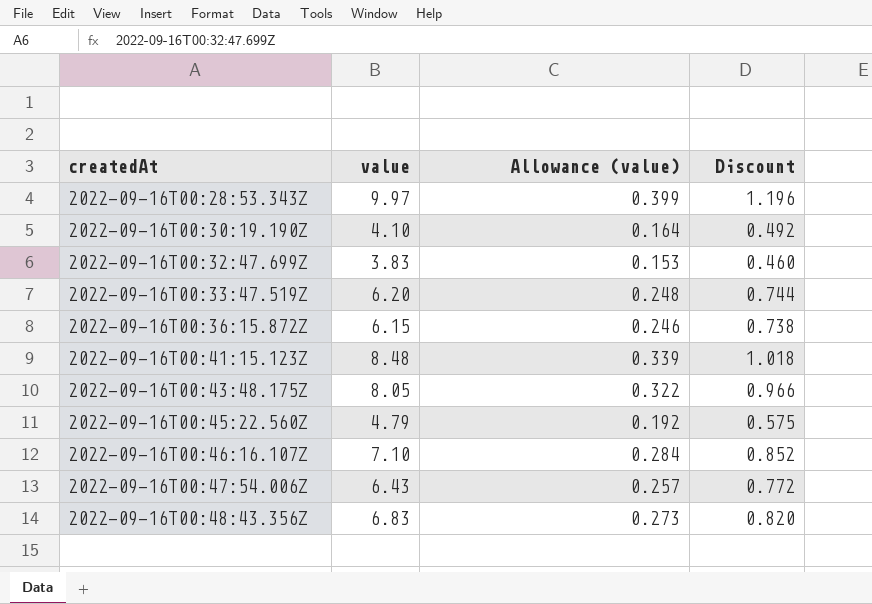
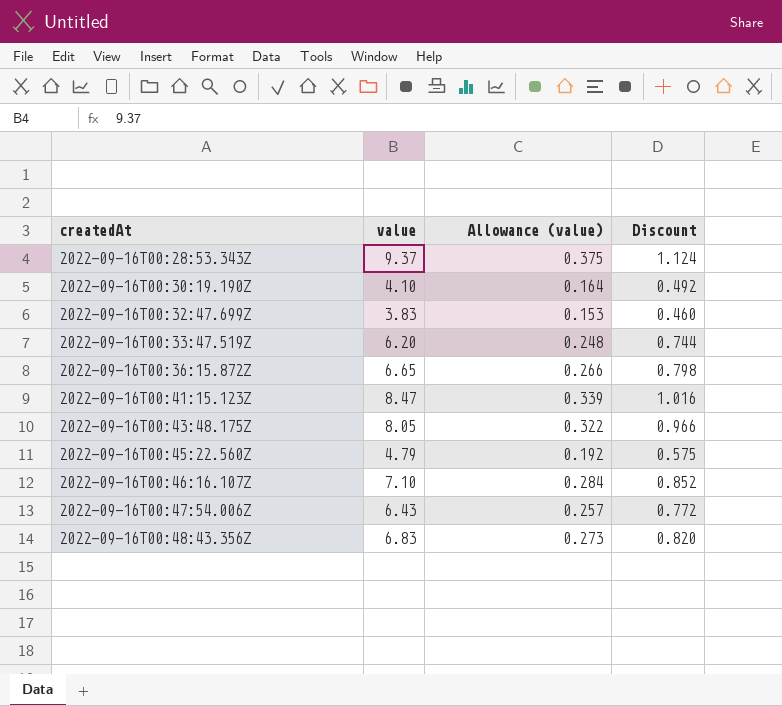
2022-09-16T00:28:53.343Z | value: 9.97 -> 9.37
2022-09-16T00:28:53.343Z | Allowance (value): 0.399 -> 0.375
2022-09-16T00:28:53.343Z | Discount: 1.196 -> 1.124
2022-09-16T00:36:15.872Z | value: 6.15 -> 6.65
2022-09-16T00:36:15.872Z | Allowance (value): 0.246 -> 0.266
2022-09-16T00:36:15.872Z | Discount: 0.738 -> 0.798
2022-09-16T00:41:15.123Z | value: 8.48 -> 8.47
2022-09-16T00:41:15.123Z | Discount: 1.018 -> 1.016

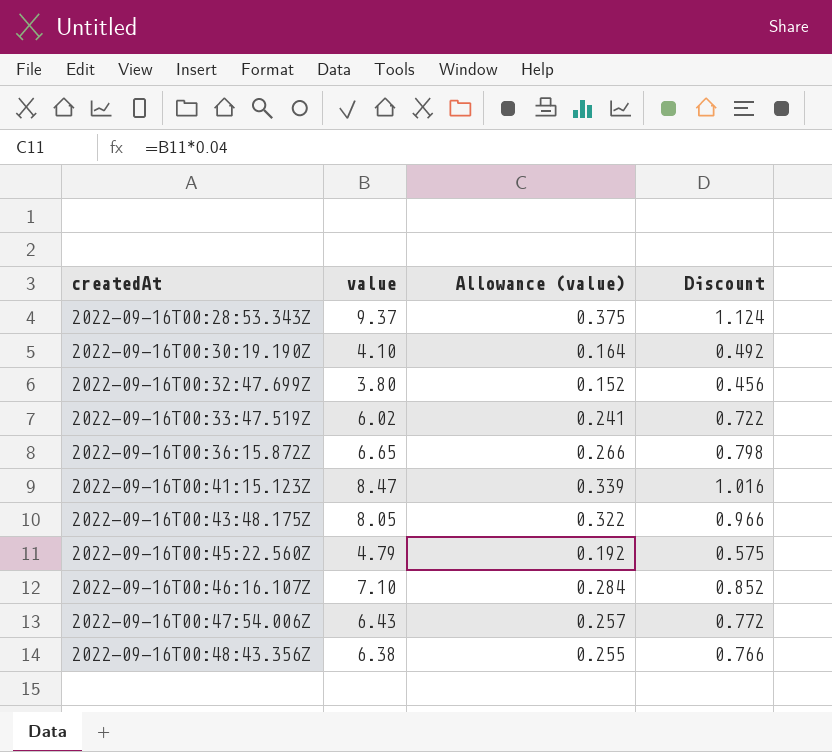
2022-09-16T00:32:47.699Z | value: 3.83 -> 3.80
2022-09-16T00:32:47.699Z | Allowance (value): 0.153 -> 0.152
2022-09-16T00:32:47.699Z | Discount: 0.460 -> 0.456
2022-09-16T00:33:47.519Z | value: 6.20 -> 6.02
2022-09-16T00:33:47.519Z | Allowance (value): 0.248 -> 0.241
2022-09-16T00:33:47.519Z | Discount: 0.744 -> 0.722
2022-09-16T00:48:43.356Z | value: 6.83 -> 6.38
2022-09-16T00:48:43.356Z | Allowance (value): 0.273 -> 0.255
2022-09-16T00:48:43.356Z | Discount: 0.820 -> 0.766

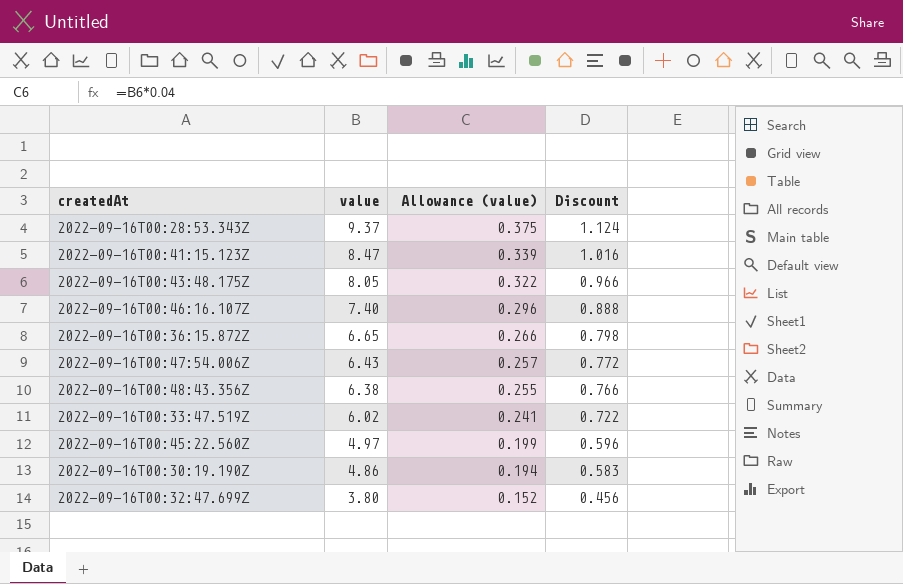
row order: createdAt ascending -> value descending
2022-09-16T00:46:16.107Z | value: 7.10 -> 7.40
2022-09-16T00:46:16.107Z | Allowance (value): 0.284 -> 0.296
2022-09-16T00:46:16.107Z | Discount: 0.852 -> 0.888
2022-09-16T00:45:22.560Z | value: 4.79 -> 4.97
2022-09-16T00:45:22.560Z | Allowance (value): 0.192 -> 0.199
2022-09-16T00:45:22.560Z | Discount: 0.575 -> 0.596
2022-09-16T00:30:19.190Z | value: 4.10 -> 4.86
2022-09-16T00:30:19.190Z | Allowance (value): 0.164 -> 0.194
2022-09-16T00:30:19.190Z | Discount: 0.492 -> 0.583

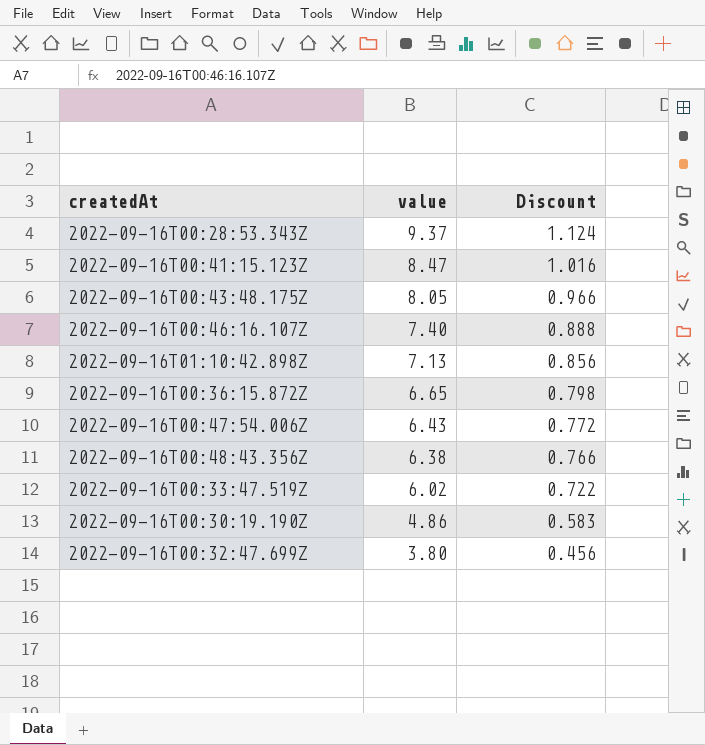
column Allowance (value) | formula: [value] * 0.04 -> none
row 2022-09-16T00:45:22.560Z: 4.97 | 0.199 | 0.596 -> none
row 2022-09-16T01:10:42.898Z: none -> 7.13 | 0.856

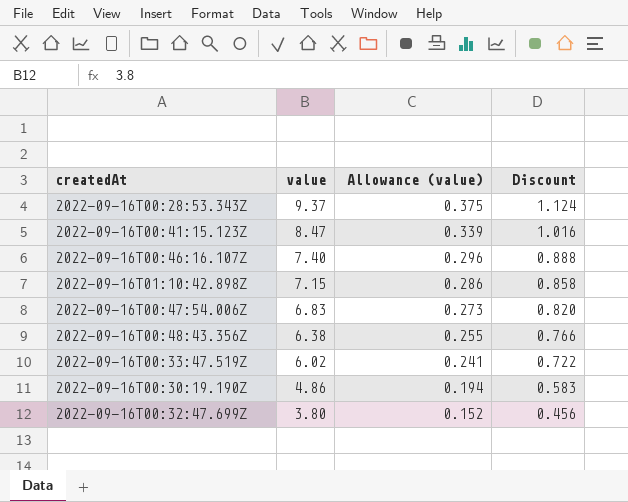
column Allowance (value) | formula: none -> [value] * 0.04
row 2022-09-16T00:43:48.175Z: 8.05 | 0.966 -> none
row 2022-09-16T00:36:15.872Z: 6.65 | 0.798 -> none
2022-09-16T01:10:42.898Z | value: 7.13 -> 7.15
2022-09-16T01:10:42.898Z | Discount: 0.856 -> 0.858
2022-09-16T00:47:54.006Z | value: 6.43 -> 6.83
2022-09-16T00:47:54.006Z | Discount: 0.772 -> 0.820

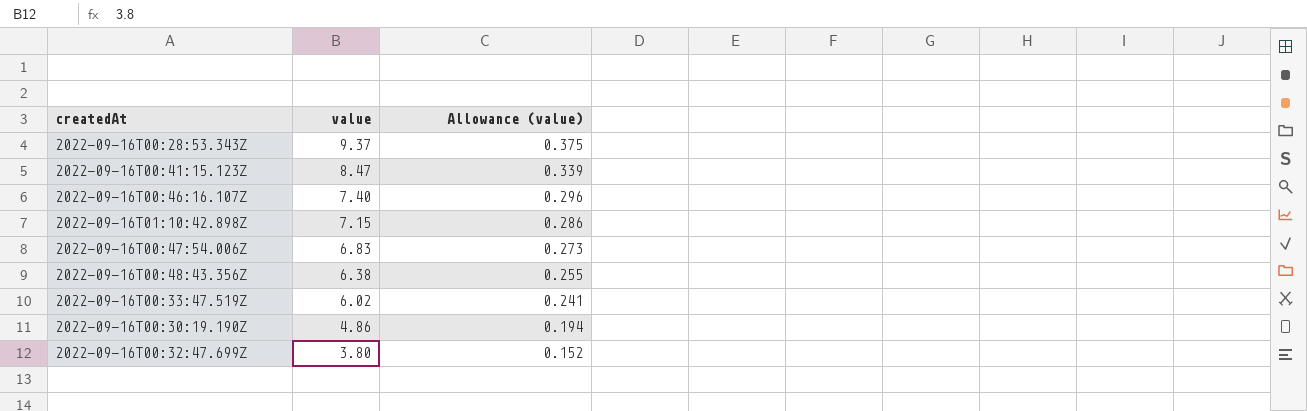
column Discount | formula: [value] * 0.12 -> none

